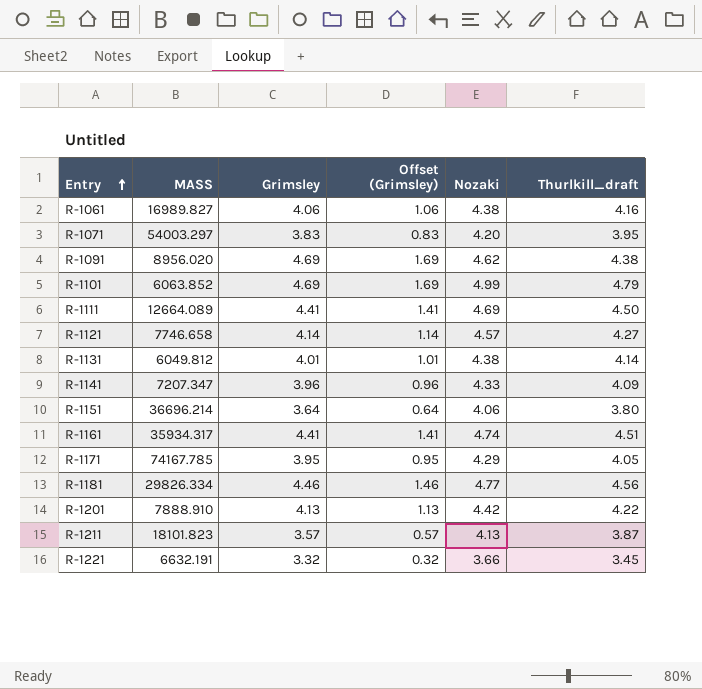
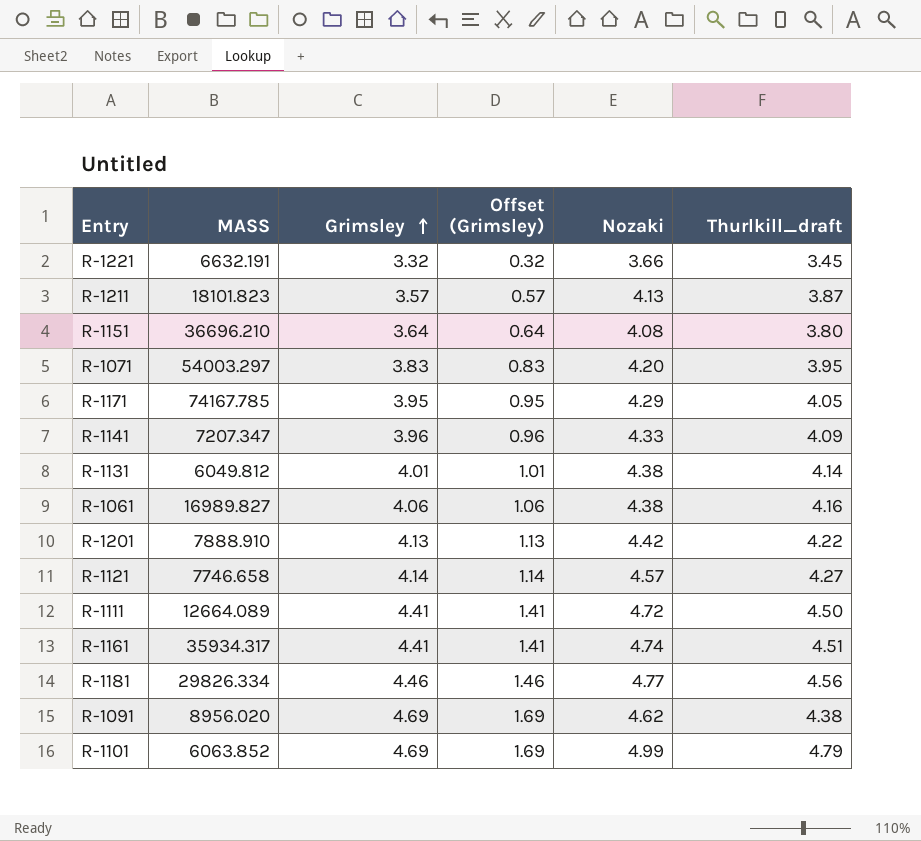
row order: Entry ascending -> Grimsley ascending
R-1151 | MASS: 36696.214 -> 36696.210
R-1151 | Nozaki: 4.06 -> 4.08
R-1111 | Nozaki: 4.69 -> 4.72

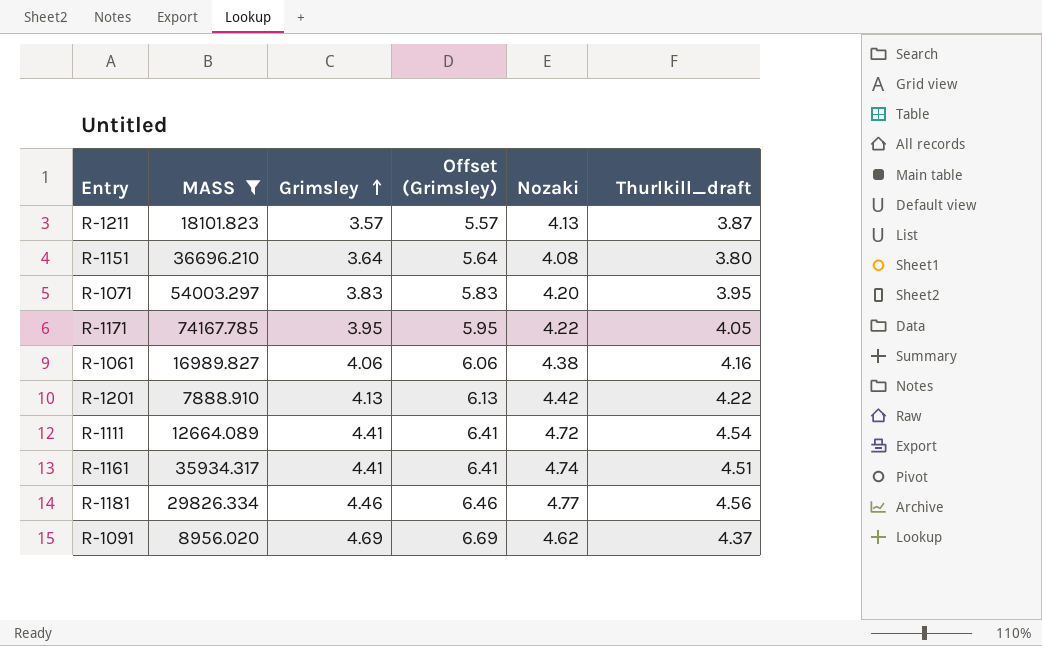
filter: none -> MASS >= 7888.910
column Offset (Grimsley) | formula: [Grimsley] - 3 -> [Grimsley] + 2
R-1171 | Nozaki: 4.29 -> 4.22
R-1111 | Thurlkill_draft: 4.50 -> 4.54
R-1091 | Thurlkill_draft: 4.38 -> 4.37

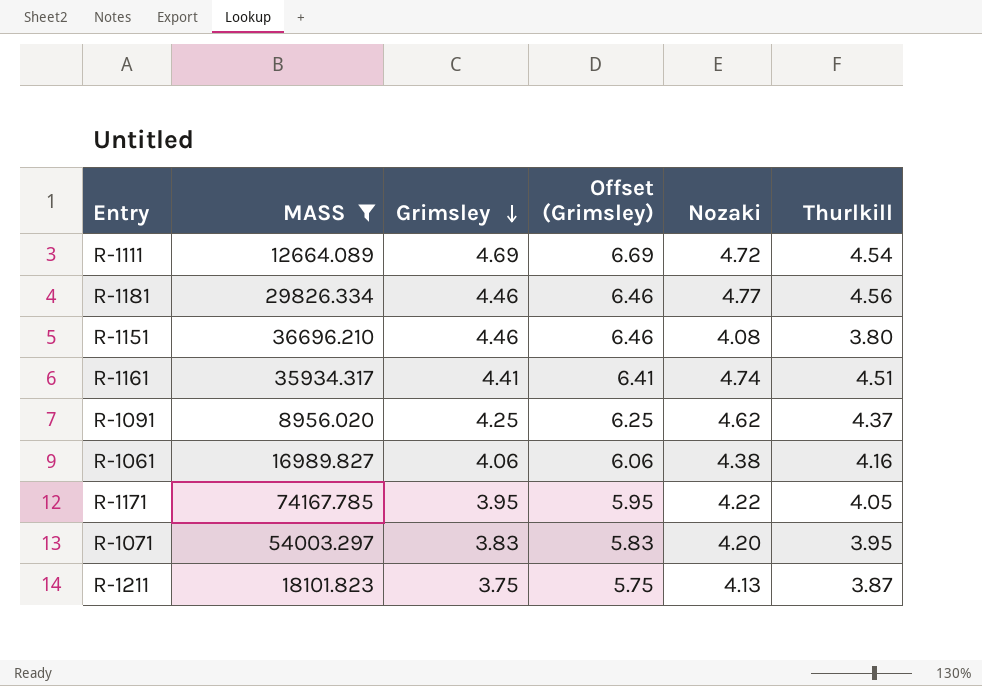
row order: Grimsley ascending -> Grimsley descending
column name: Thurlkill_draft -> Thurlkill
row R-1201: 7888.910 | 4.13 | 6.13 | 4.42 | 4.22 -> none
R-1111 | Grimsley: 4.41 -> 4.69
R-1111 | Offset (Grimsley): 6.41 -> 6.69
R-1151 | Grimsley: 3.64 -> 4.46
R-1151 | Offset (Grimsley): 5.64 -> 6.46
R-1091 | Grimsley: 4.69 -> 4.25
R-1091 | Offset (Grimsley): 6.69 -> 6.25
R-1211 | Grimsley: 3.57 -> 3.75
R-1211 | Offset (Grimsley): 5.57 -> 5.75

